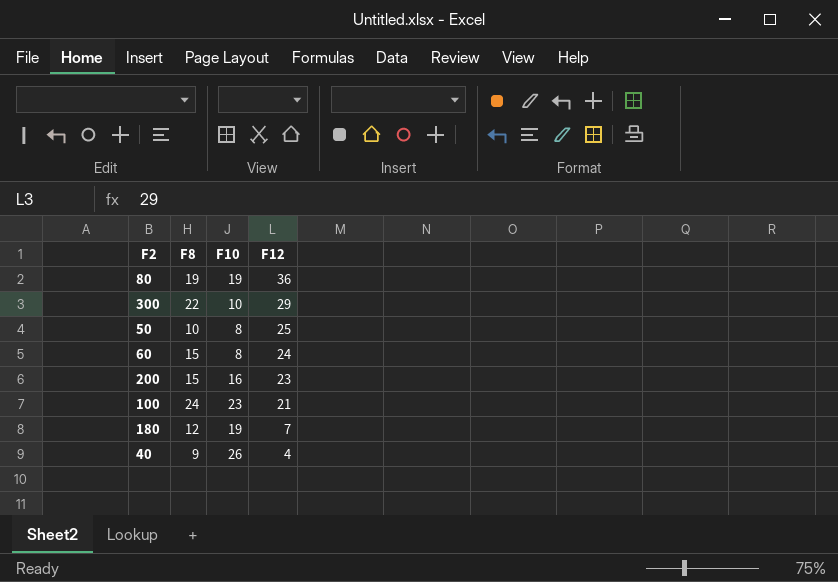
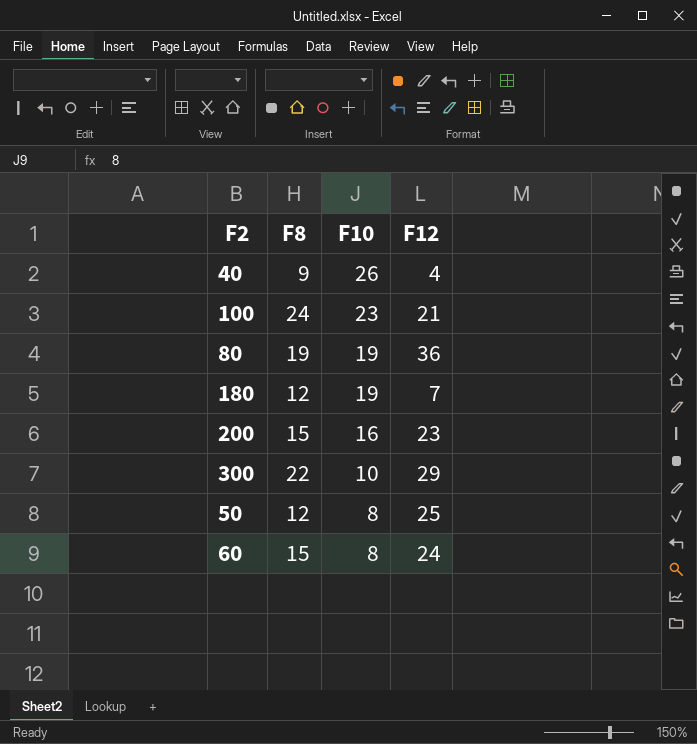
row order: F12 descending -> F10 descending
50 | F8: 10 -> 12

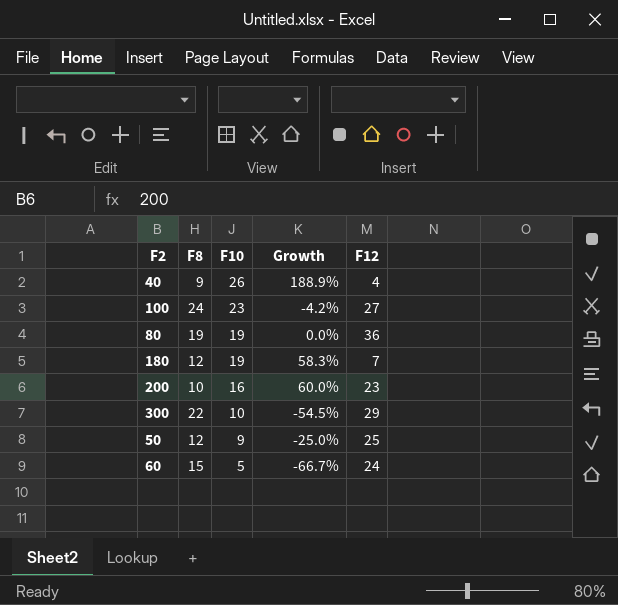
column Growth | formula: none -> ([F10] - [F8]) / [F8]
100 | F12: 21 -> 27
200 | F8: 15 -> 10
50 | F10: 8 -> 9
60 | F10: 8 -> 5

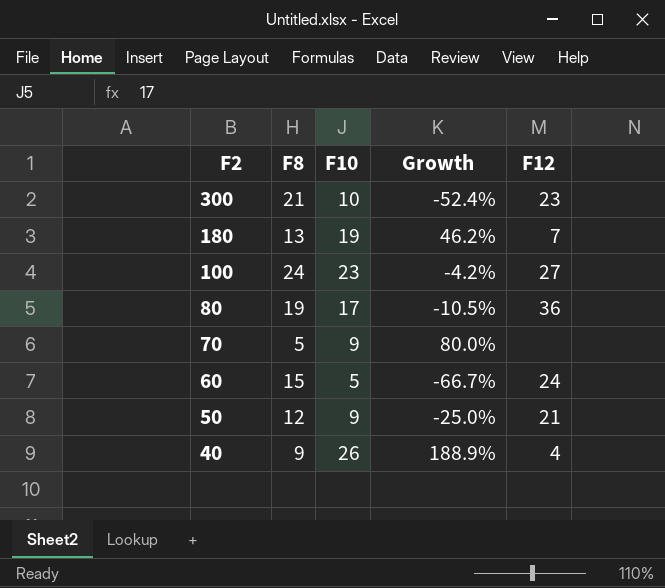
row order: F10 descending -> F2 descending
row 200: 10 | 16 | 60.0% | 23 -> none
300 | F8: 22 -> 21
300 | Growth: -54.5% -> -52.4%
300 | F12: 29 -> 23
180 | F8: 12 -> 13
180 | Growth: 58.3% -> 46.2%
80 | F10: 19 -> 17
80 | Growth: 0.0% -> -10.5%
row 70: none -> 5 | 9 | 80.0% | none
50 | F12: 25 -> 21

